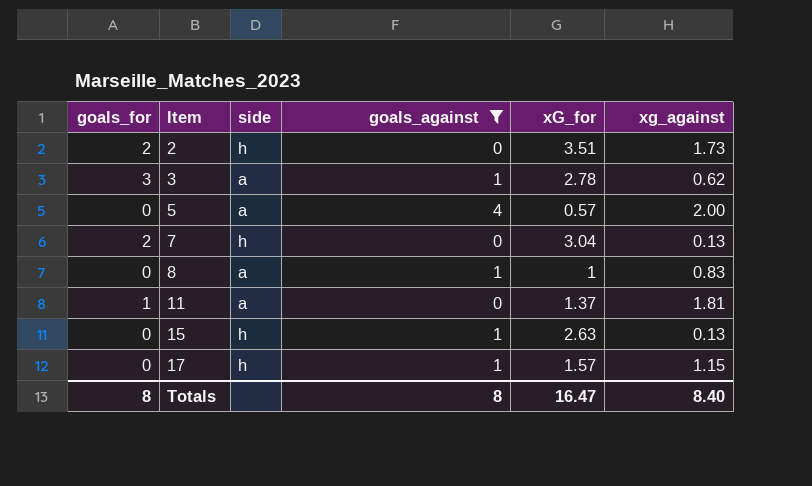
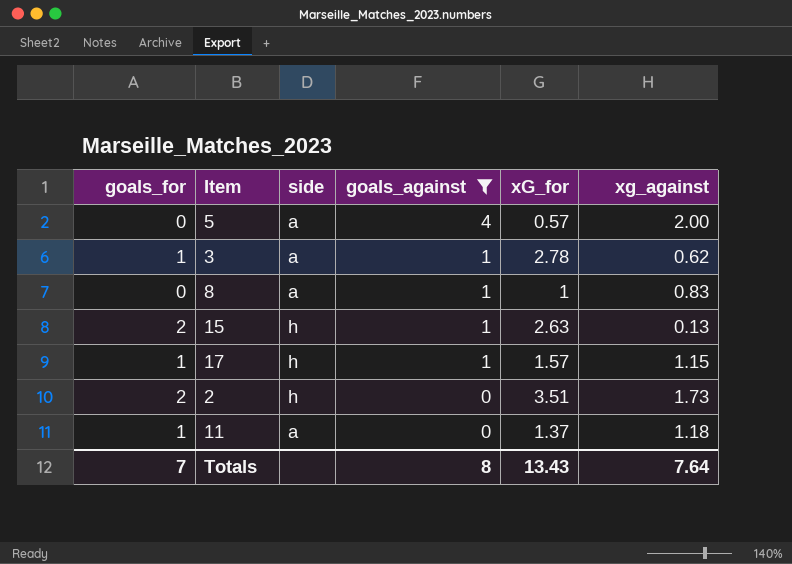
row order: Item ascending -> goals_against descending
row 7: 2 | h | 0 | 3.04 | 0.13 -> none
3 | goals_for: 3 -> 1
15 | goals_for: 0 -> 2
17 | goals_for: 0 -> 1
11 | xg_against: 1.81 -> 1.18
Totals | goals_for: 8 -> 7
Totals | xG_for: 16.47 -> 13.43
Totals | xg_against: 8.40 -> 7.64

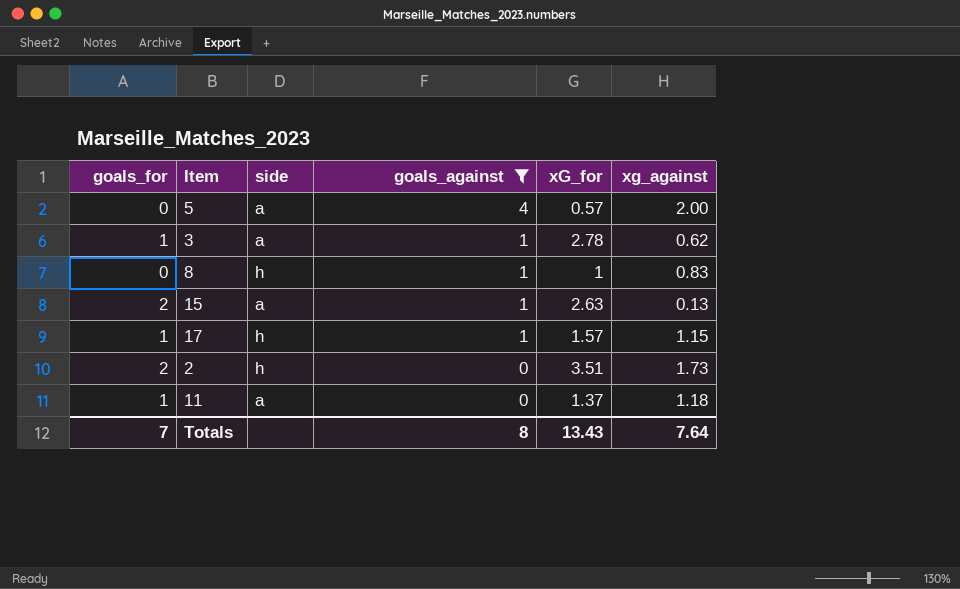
8 | side: a -> h
15 | side: h -> a

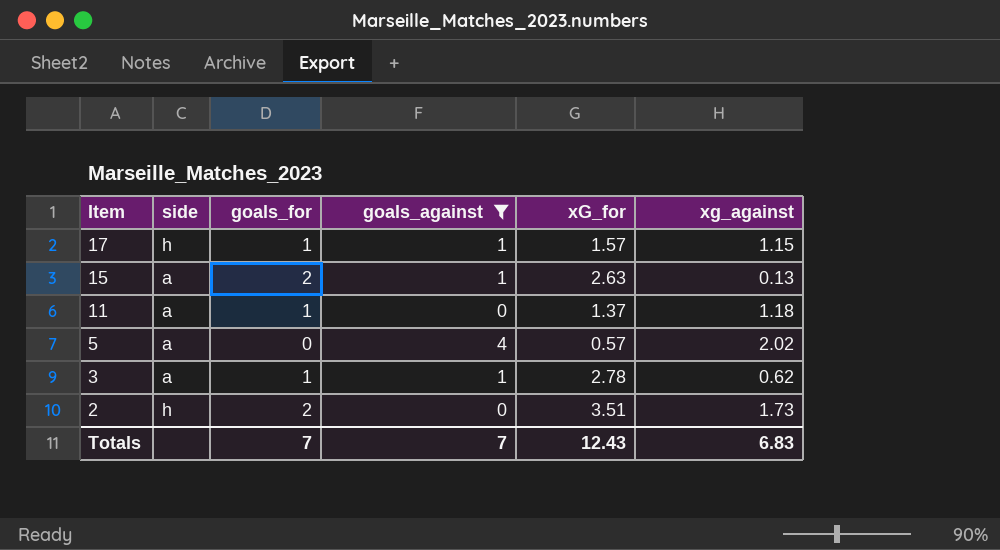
row order: goals_against descending -> Item descending
column goals_for | position: 1 -> 3
row 8: 0 | h | 1 | 1 | 0.83 -> none
5 | xg_against: 2.00 -> 2.02
Totals | goals_against: 8 -> 7
Totals | xG_for: 13.43 -> 12.43
Totals | xg_against: 7.64 -> 6.83

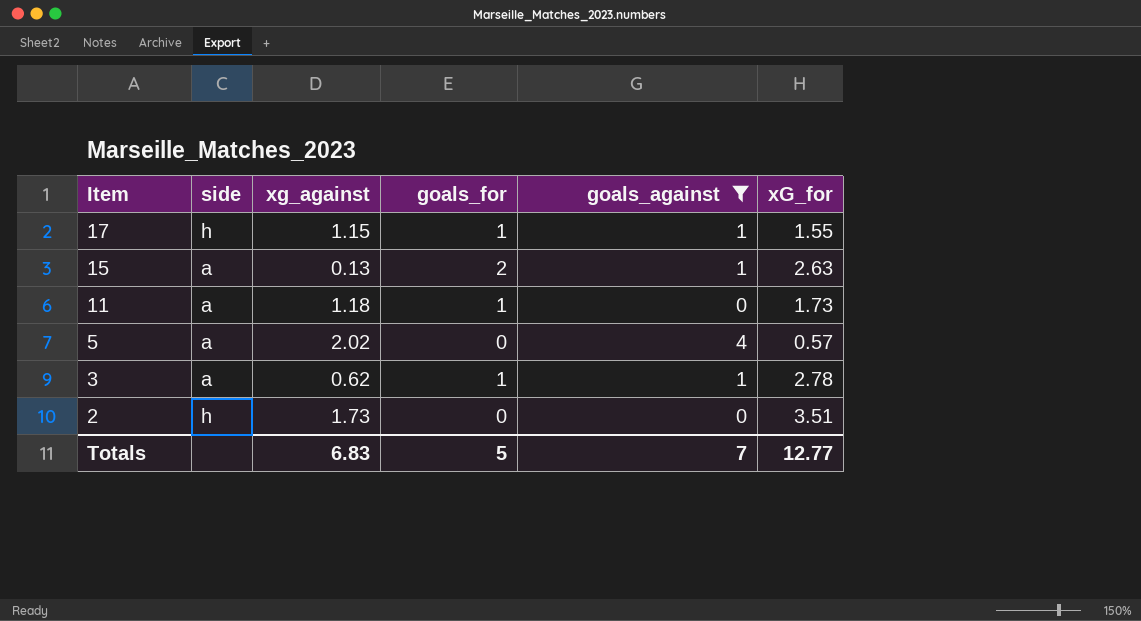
column xg_against | position: 6 -> 3
17 | xG_for: 1.57 -> 1.55
11 | xG_for: 1.37 -> 1.73
2 | goals_for: 2 -> 0
Totals | goals_for: 7 -> 5
Totals | xG_for: 12.43 -> 12.77

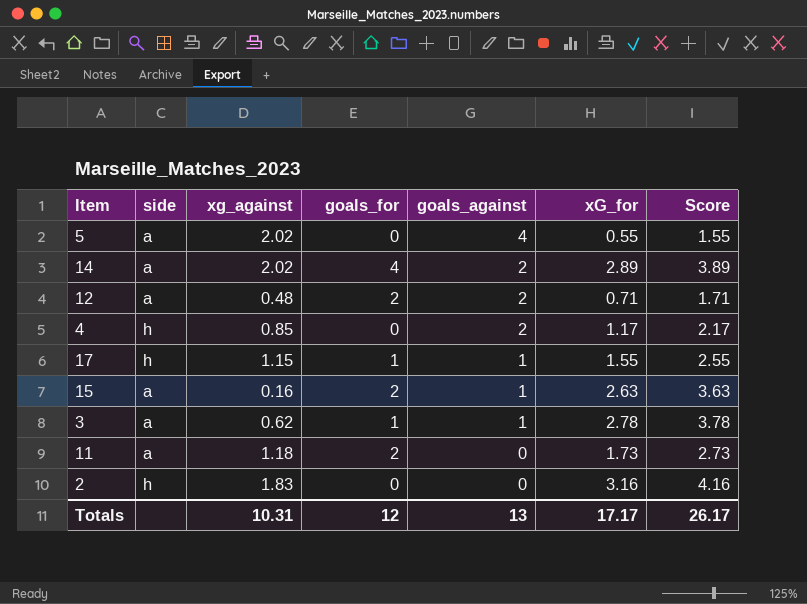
filter: goals_against != 2 -> none
row order: Item descending -> goals_against descending
column Score | formula: none -> [xG_for] + 1
5 | xG_for: 0.57 -> 0.55
15 | xg_against: 0.13 -> 0.16
11 | goals_for: 1 -> 2
2 | xg_against: 1.73 -> 1.83
2 | xG_for: 3.51 -> 3.16
Totals | xg_against: 6.83 -> 10.31
Totals | goals_for: 5 -> 12
Totals | goals_against: 7 -> 13
Totals | xG_for: 12.77 -> 17.17

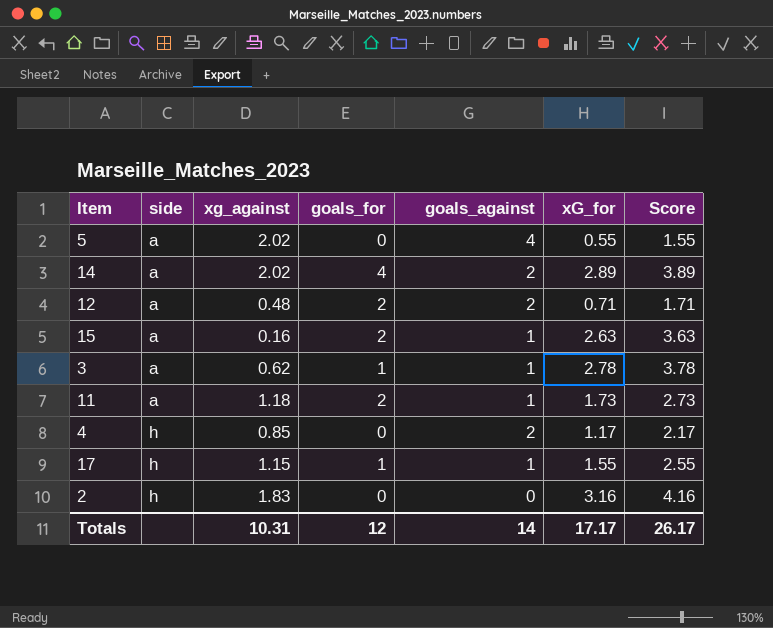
row order: goals_against descending -> side ascending
11 | goals_against: 0 -> 1
Totals | goals_against: 13 -> 14

